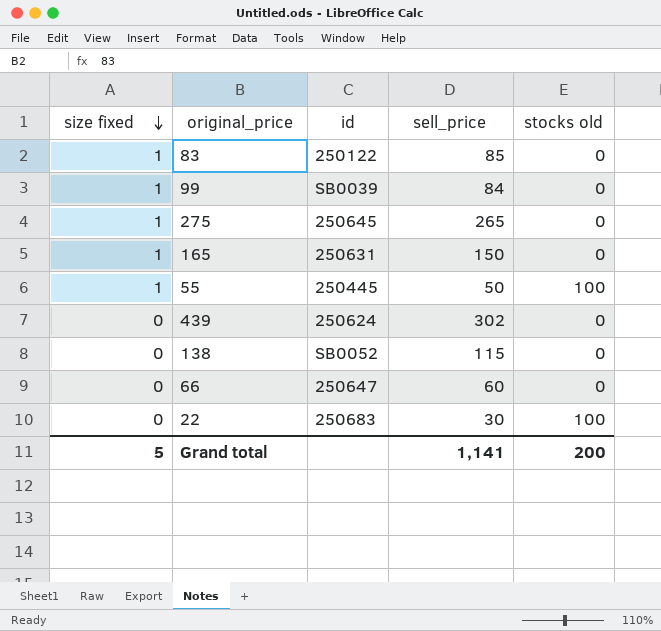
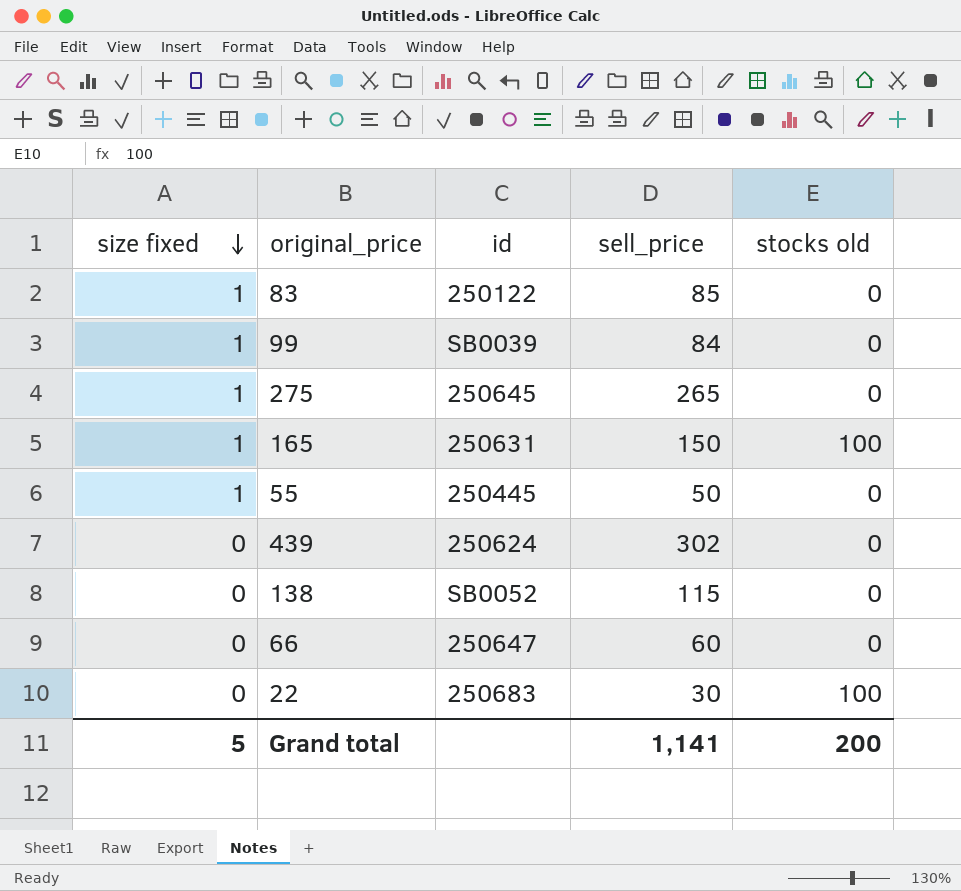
165 | stocks old: 0 -> 100
55 | stocks old: 100 -> 0

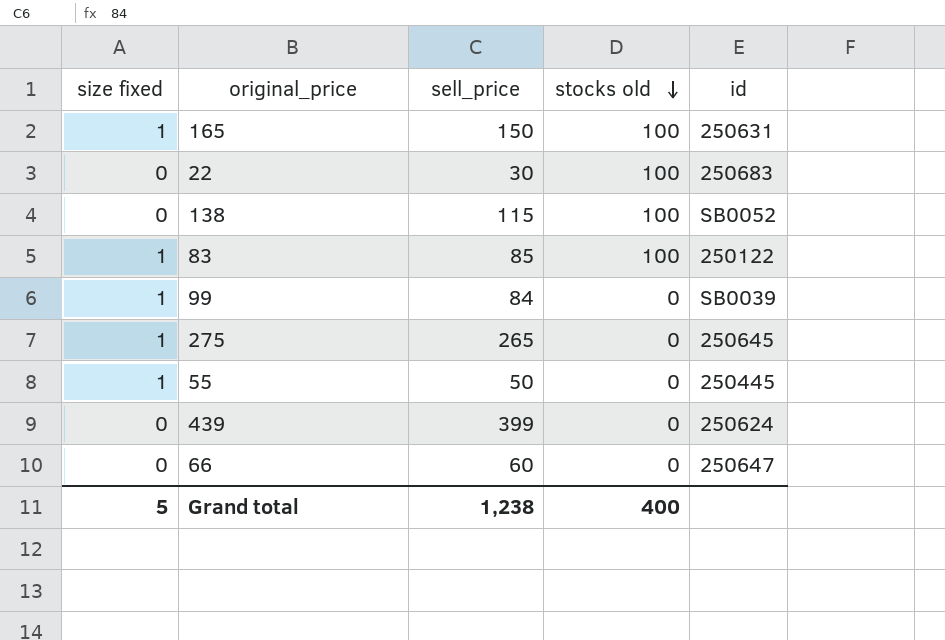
row order: size fixed descending -> stocks old descending
column id | position: 3 -> 5
138 | stocks old: 0 -> 100
83 | stocks old: 0 -> 100
439 | sell_price: 302 -> 399
Grand total | sell_price: 1,141 -> 1,238
Grand total | stocks old: 200 -> 400

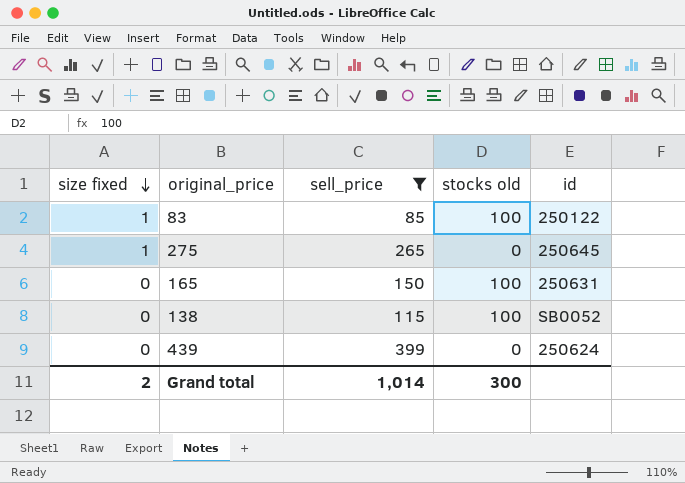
filter: none -> sell_price >= 85
row order: stocks old descending -> size fixed descending
165 | size fixed: 1 -> 0
Grand total | size fixed: 5 -> 2
Grand total | sell_price: 1,238 -> 1,014
Grand total | stocks old: 400 -> 300

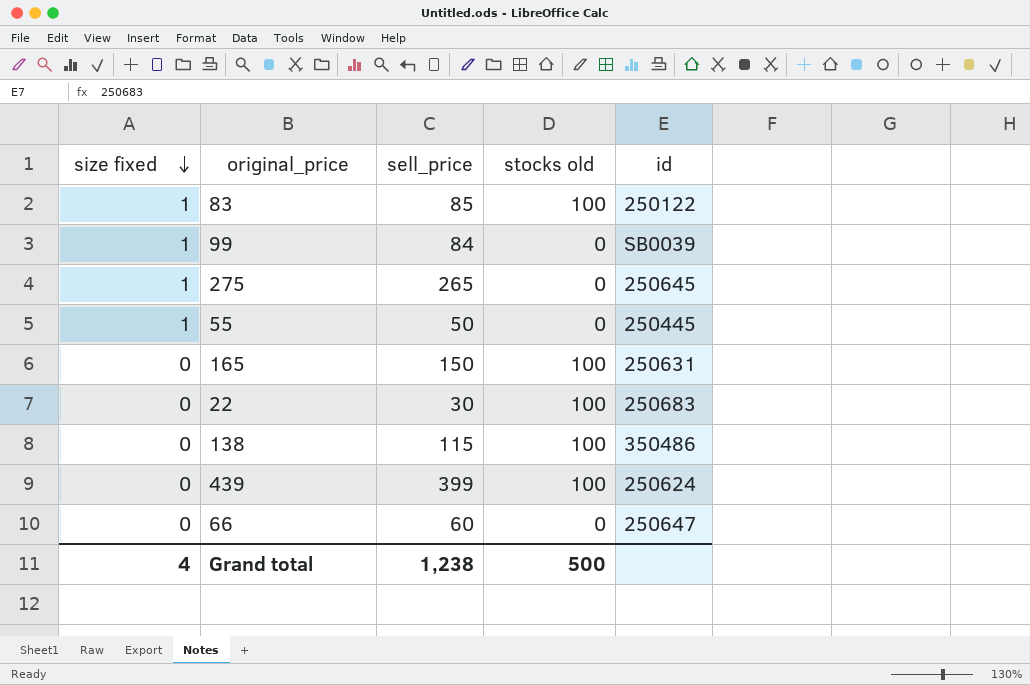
filter: sell_price >= 85 -> none
138 | id: SB0052 -> 350486
439 | stocks old: 0 -> 100
Grand total | size fixed: 2 -> 4
Grand total | sell_price: 1,014 -> 1,238
Grand total | stocks old: 300 -> 500

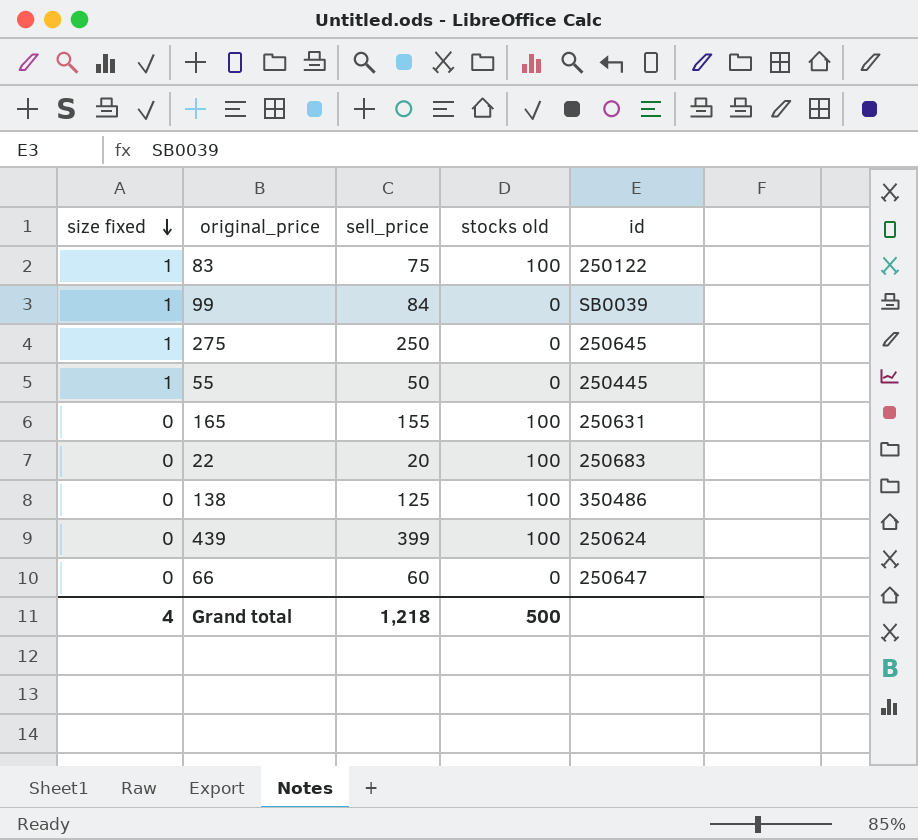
83 | sell_price: 85 -> 75
275 | sell_price: 265 -> 250
165 | sell_price: 150 -> 155
22 | sell_price: 30 -> 20
138 | sell_price: 115 -> 125
Grand total | sell_price: 1,238 -> 1,218

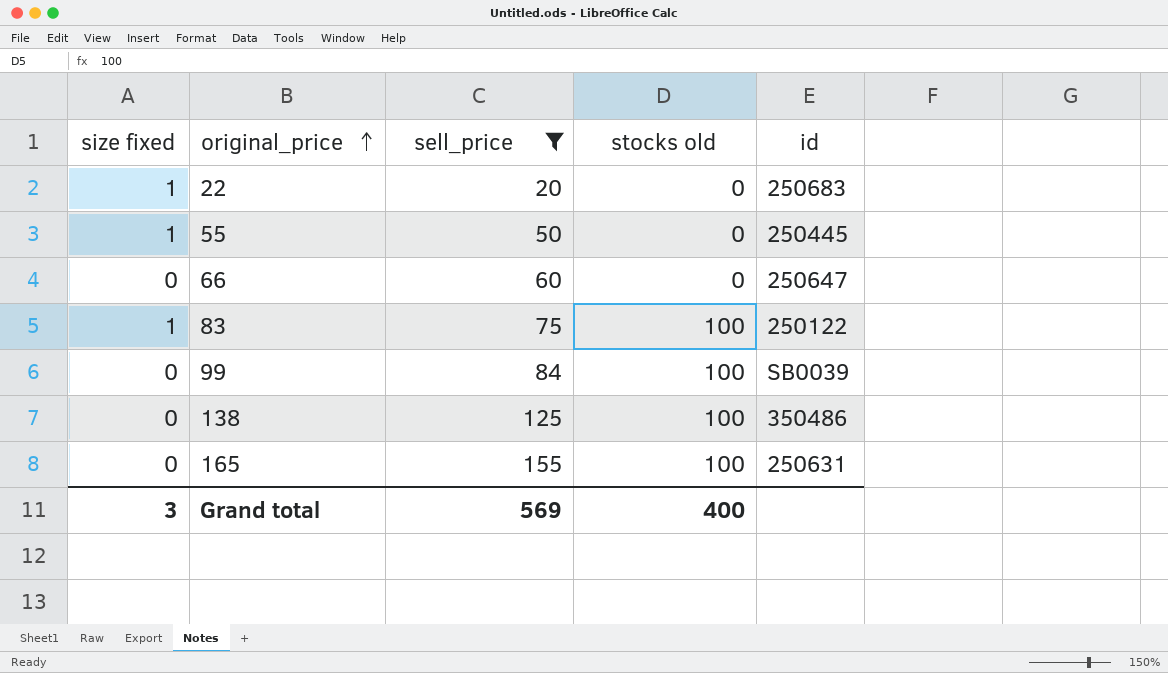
filter: none -> sell_price <= 155
row order: size fixed descending -> original_price ascending
22 | size fixed: 0 -> 1
22 | stocks old: 100 -> 0
99 | size fixed: 1 -> 0
99 | stocks old: 0 -> 100
Grand total | size fixed: 4 -> 3
Grand total | sell_price: 1,218 -> 569
Grand total | stocks old: 500 -> 400

